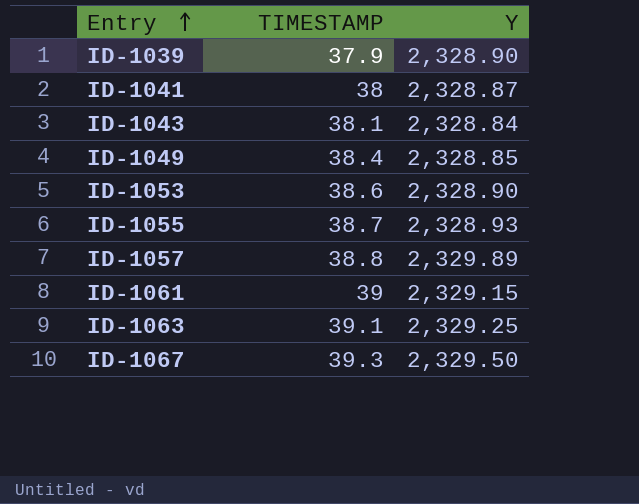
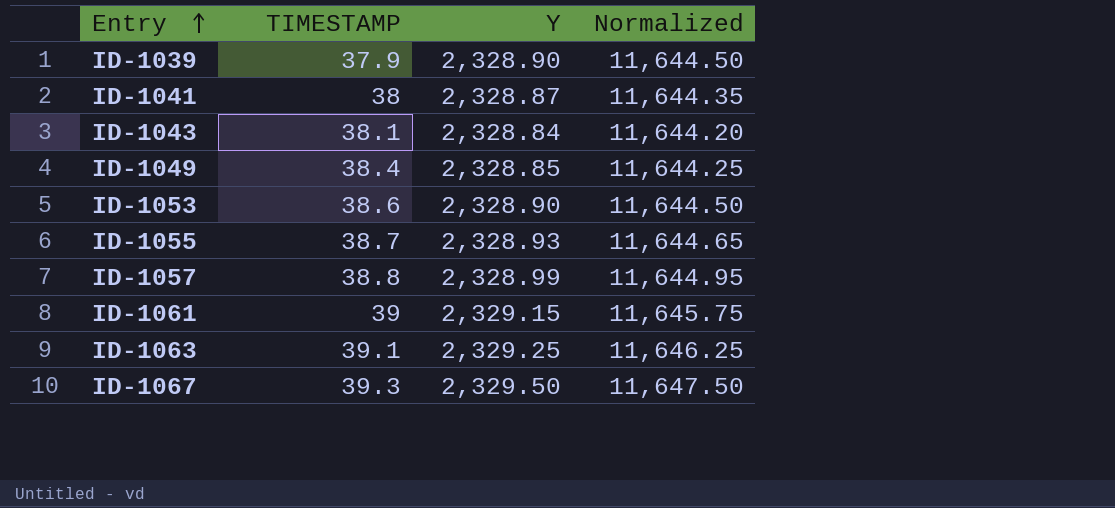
column Normalized | formula: none -> [Y] * 5
ID-1057 | Y: 2,329.89 -> 2,328.99

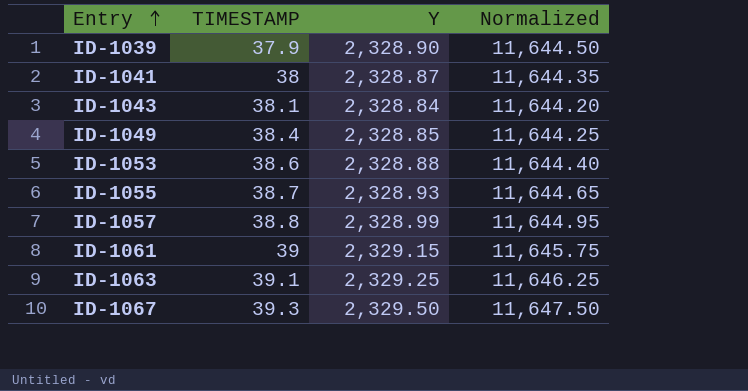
ID-1053 | Y: 2,328.90 -> 2,328.88
ID-1053 | Normalized: 11,644.50 -> 11,644.40

